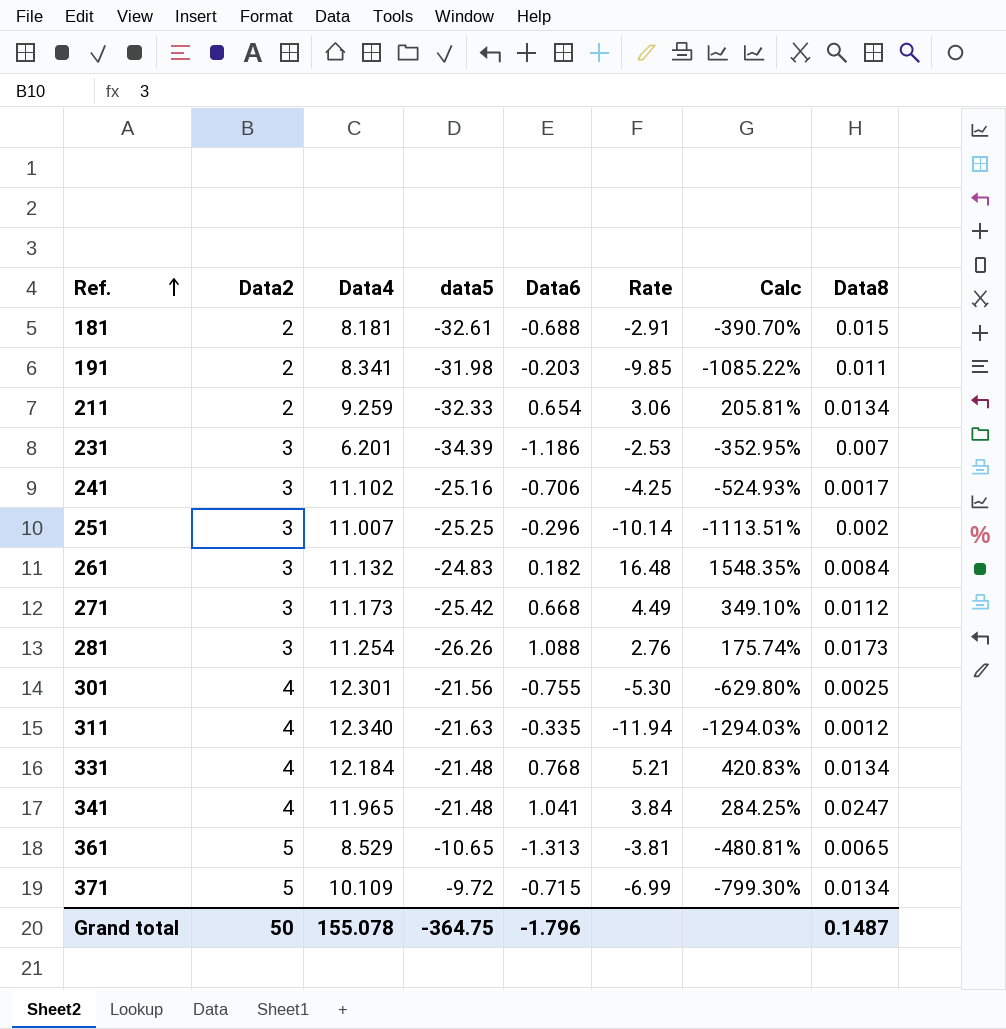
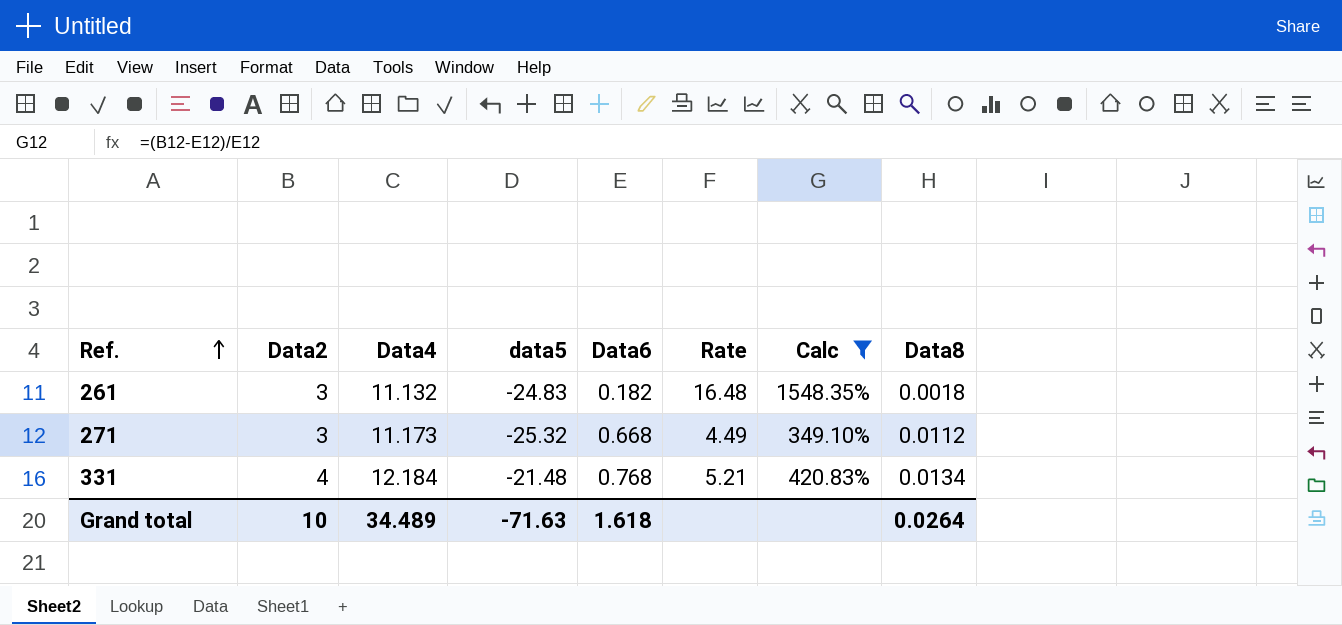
filter: none -> Calc >= 349.10%
261 | Data8: 0.0084 -> 0.0018
271 | data5: -25.42 -> -25.32
Grand total | Data2: 50 -> 10
Grand total | Data4: 155.078 -> 34.489
Grand total | data5: -364.75 -> -71.63
Grand total | Data6: -1.796 -> 1.618
Grand total | Data8: 0.1487 -> 0.0264

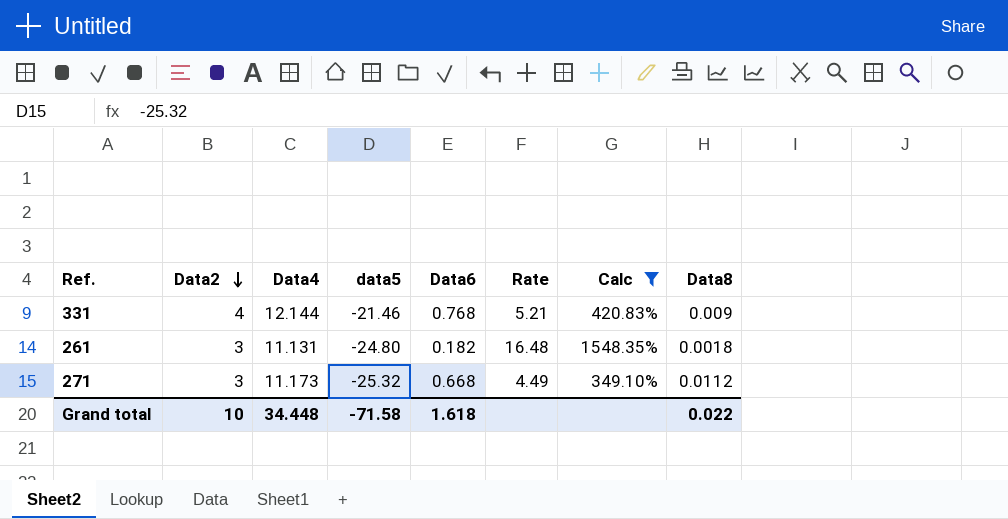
row order: Ref. ascending -> Data2 descending
331 | Data4: 12.184 -> 12.144
331 | data5: -21.48 -> -21.46
331 | Data8: 0.0134 -> 0.009
261 | Data4: 11.132 -> 11.131
261 | data5: -24.83 -> -24.80
Grand total | Data4: 34.489 -> 34.448
Grand total | data5: -71.63 -> -71.58
Grand total | Data8: 0.0264 -> 0.022

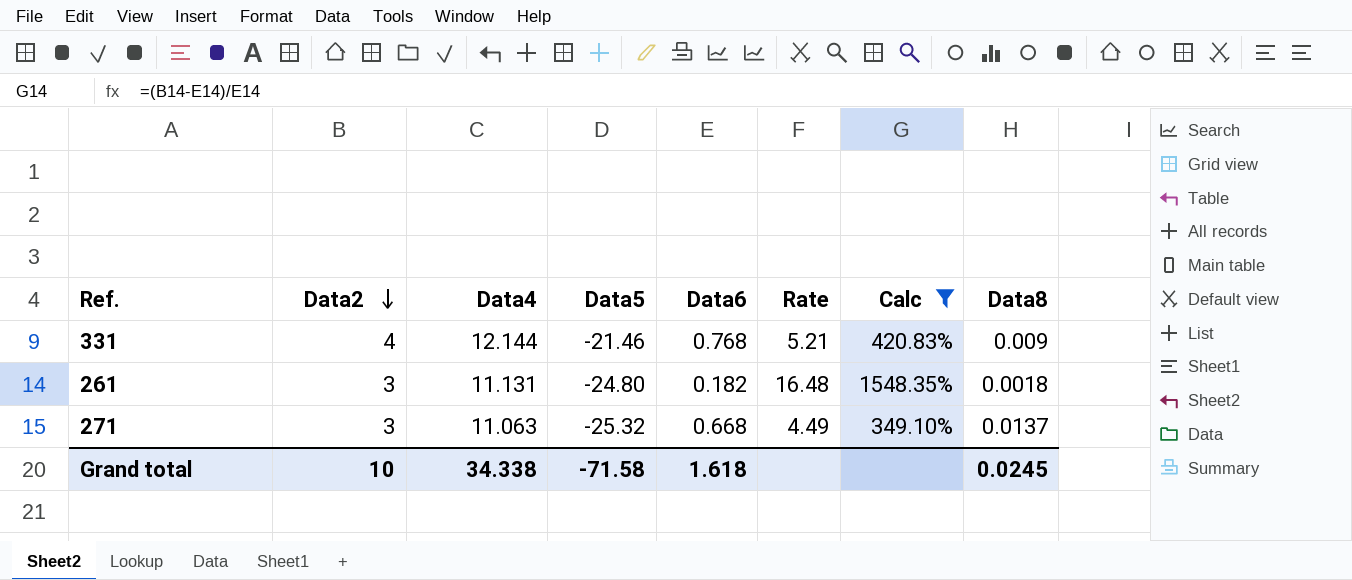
column name: data5 -> Data5
271 | Data4: 11.173 -> 11.063
271 | Data8: 0.0112 -> 0.0137
Grand total | Data4: 34.448 -> 34.338
Grand total | Data8: 0.022 -> 0.0245

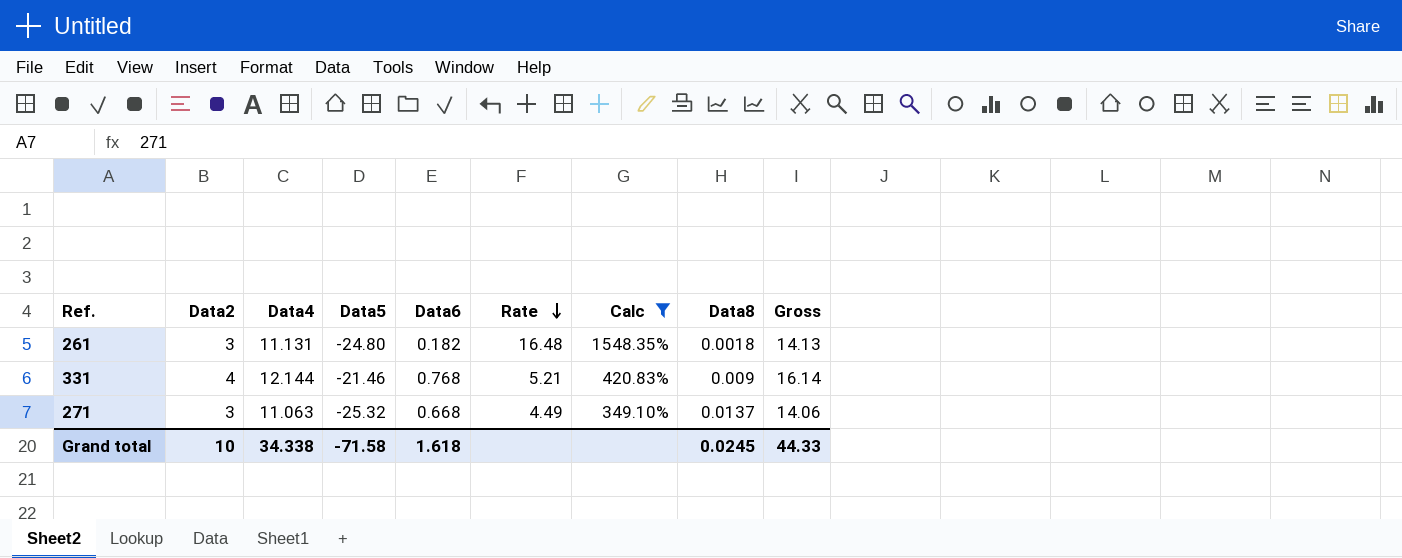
row order: Data2 descending -> Rate descending
column Gross | formula: none -> [Data2] + [Data4]

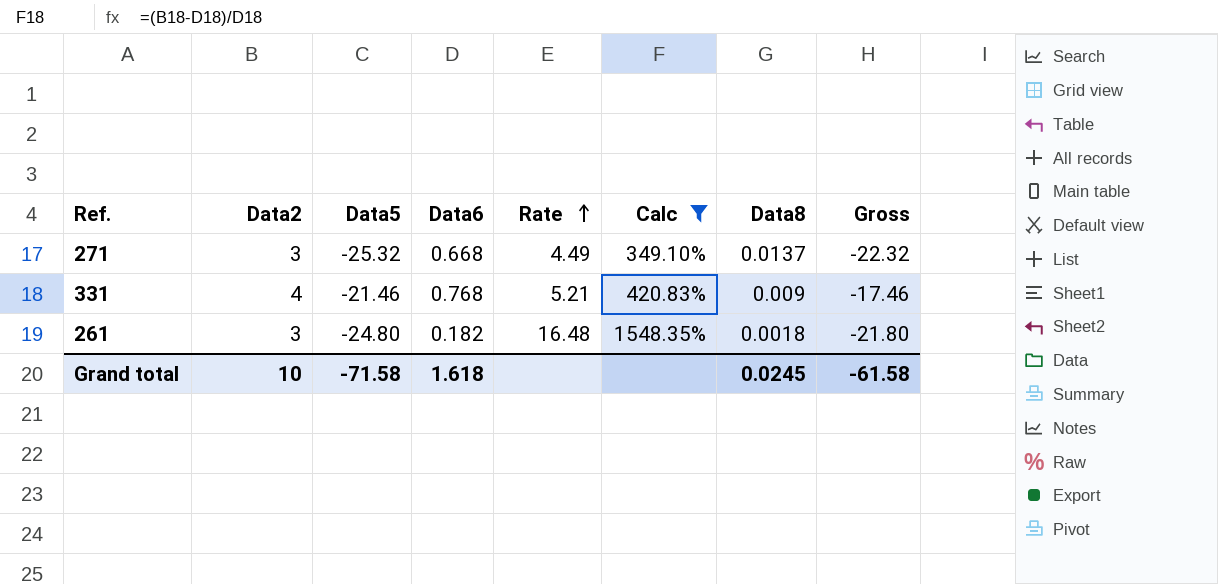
row order: Rate descending -> Rate ascending
column Data4 | position: 3 -> none
column Gross | formula: [Data2] + [Data4] -> [Data2] + [Data5]
Grand total | Gross: 44.33 -> -61.58

